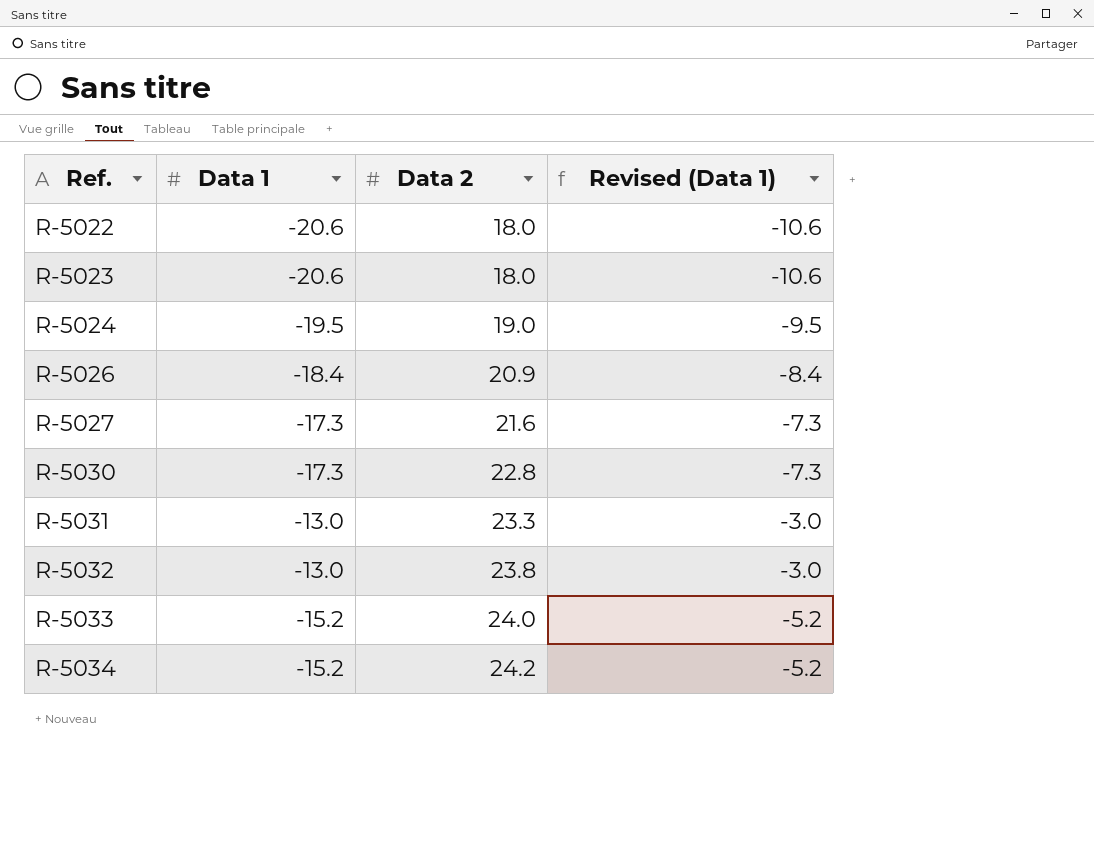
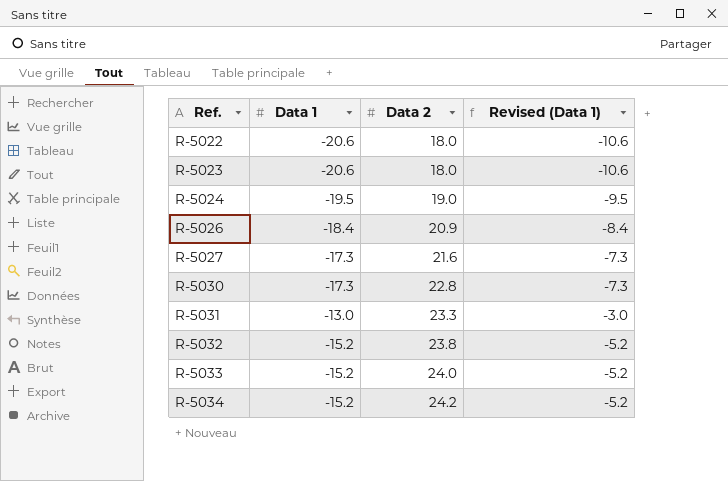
R-5032 | Data 1: -13.0 -> -15.2
R-5032 | Revised (Data 1): -3.0 -> -5.2

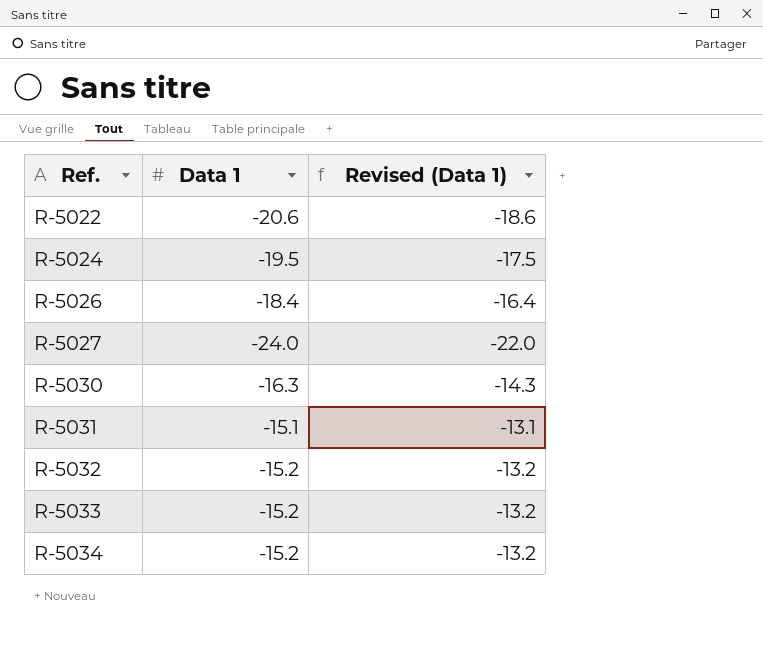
column Data 2 | position: 3 -> none
column Revised (Data 1) | formula: [Data 1] + 10 -> [Data 1] + 2
row R-5023: -20.6 | 18.0 | -10.6 -> none
R-5027 | Data 1: -17.3 -> -24.0
R-5030 | Data 1: -17.3 -> -16.3
R-5031 | Data 1: -13.0 -> -15.1

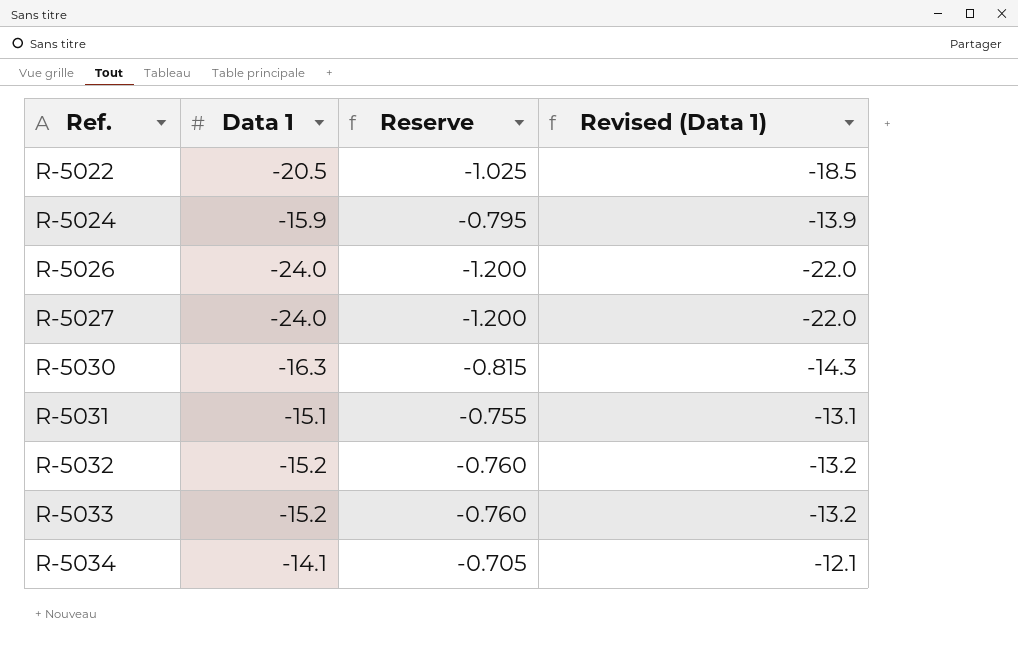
column Reserve | formula: none -> [Data 1] * 0.05
R-5022 | Data 1: -20.6 -> -20.5
R-5022 | Revised (Data 1): -18.6 -> -18.5
R-5024 | Data 1: -19.5 -> -15.9
R-5024 | Revised (Data 1): -17.5 -> -13.9
R-5026 | Data 1: -18.4 -> -24.0
R-5026 | Revised (Data 1): -16.4 -> -22.0
R-5034 | Data 1: -15.2 -> -14.1
R-5034 | Revised (Data 1): -13.2 -> -12.1

